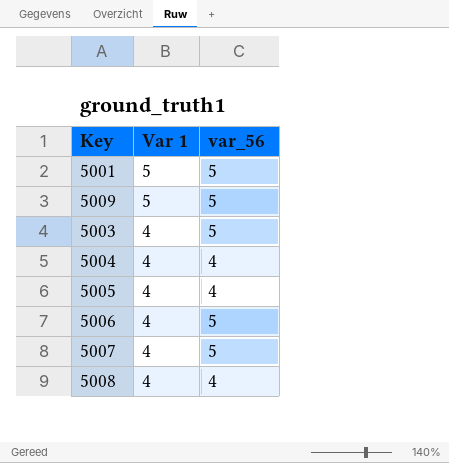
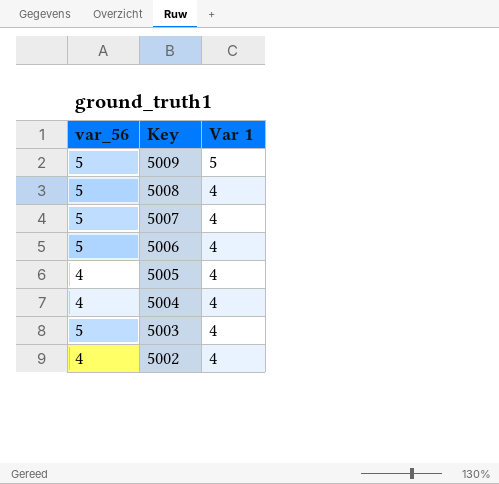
row order: Var 1 descending -> Key descending
column var_56 | position: 3 -> 1
row 5001: 5 | 5 -> none
5008 | var_56: 4 -> 5
row 5002: none -> 4 | 4

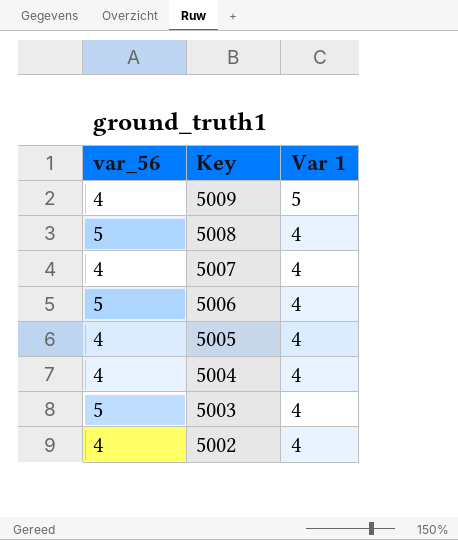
5009 | var_56: 5 -> 4
5007 | var_56: 5 -> 4

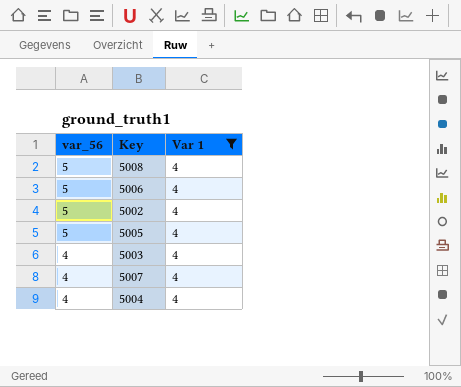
filter: none -> Var 1 = 4
row order: Key descending -> var_56 descending
5002 | var_56: 4 -> 5
5005 | var_56: 4 -> 5
5003 | var_56: 5 -> 4

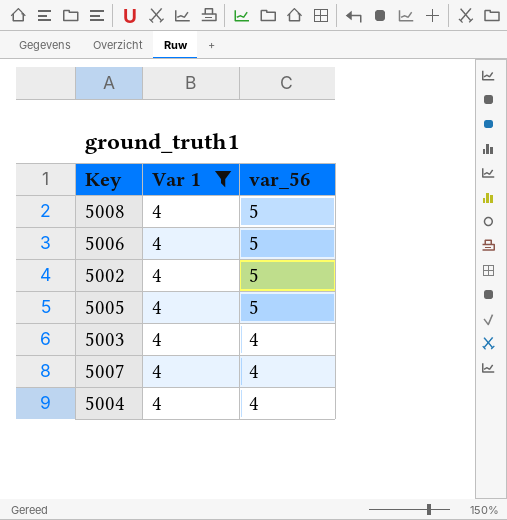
column var_56 | position: 1 -> 3

